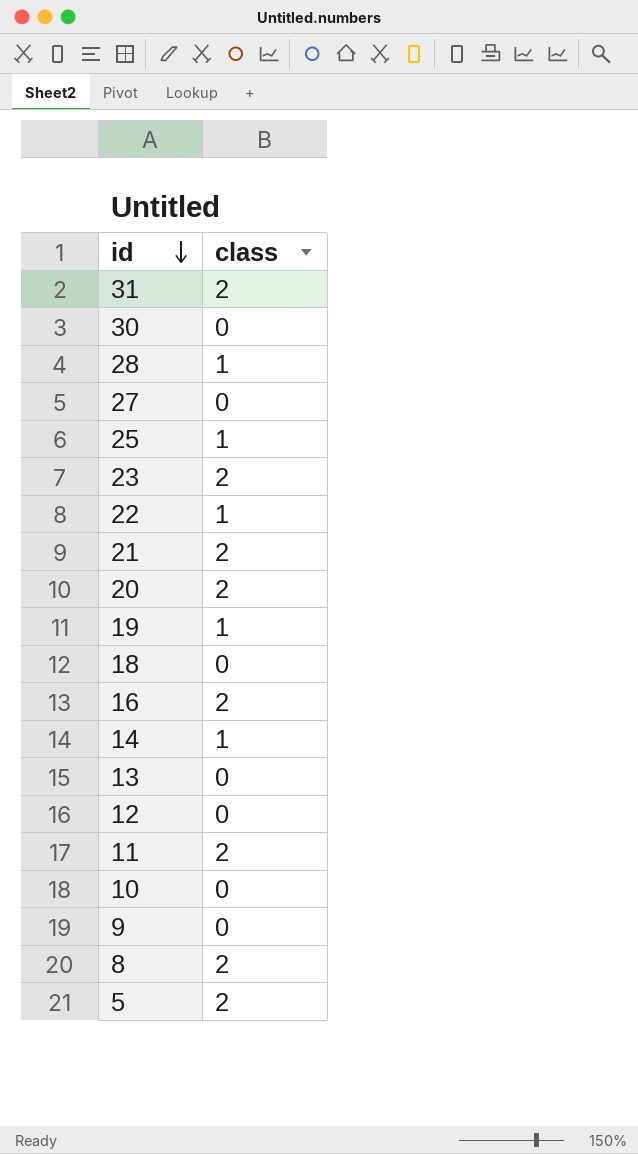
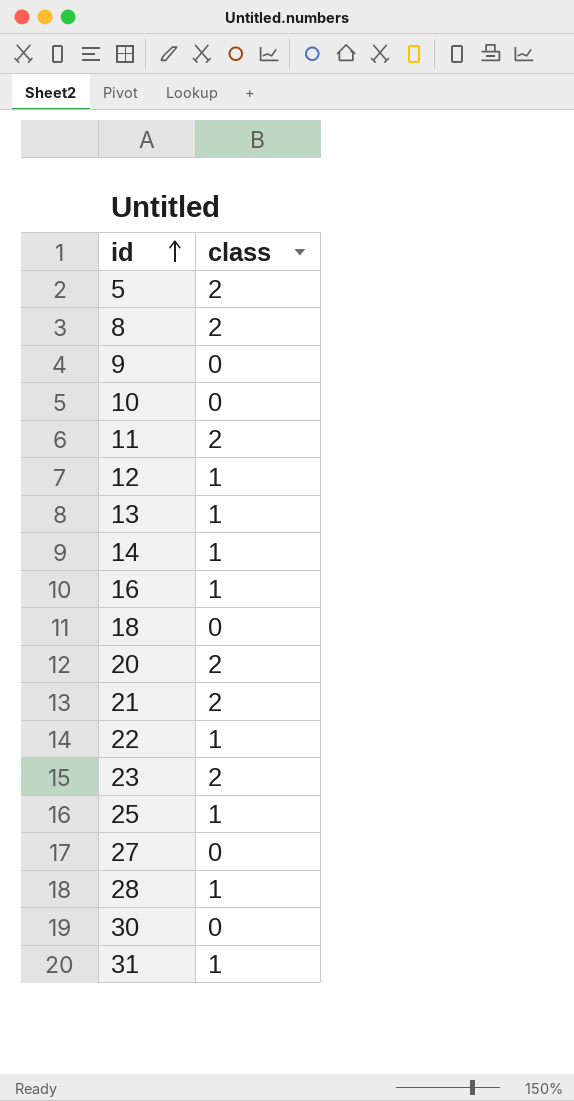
row order: id descending -> id ascending
row 19: 1 -> none
12 | class: 0 -> 1
13 | class: 0 -> 1
16 | class: 2 -> 1
31 | class: 2 -> 1

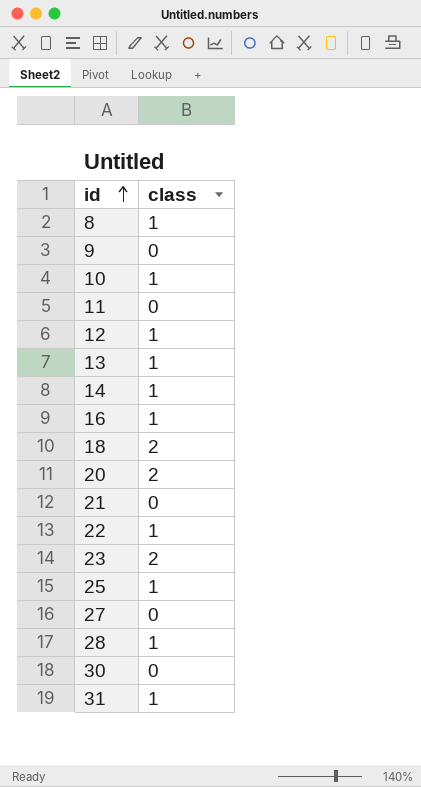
row 5: 2 -> none
8 | class: 2 -> 1
10 | class: 0 -> 1
11 | class: 2 -> 0
18 | class: 0 -> 2
21 | class: 2 -> 0

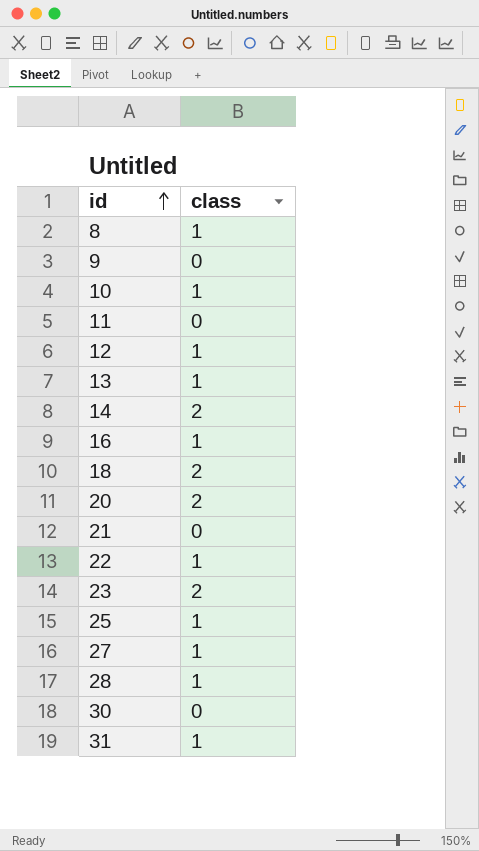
14 | class: 1 -> 2
27 | class: 0 -> 1

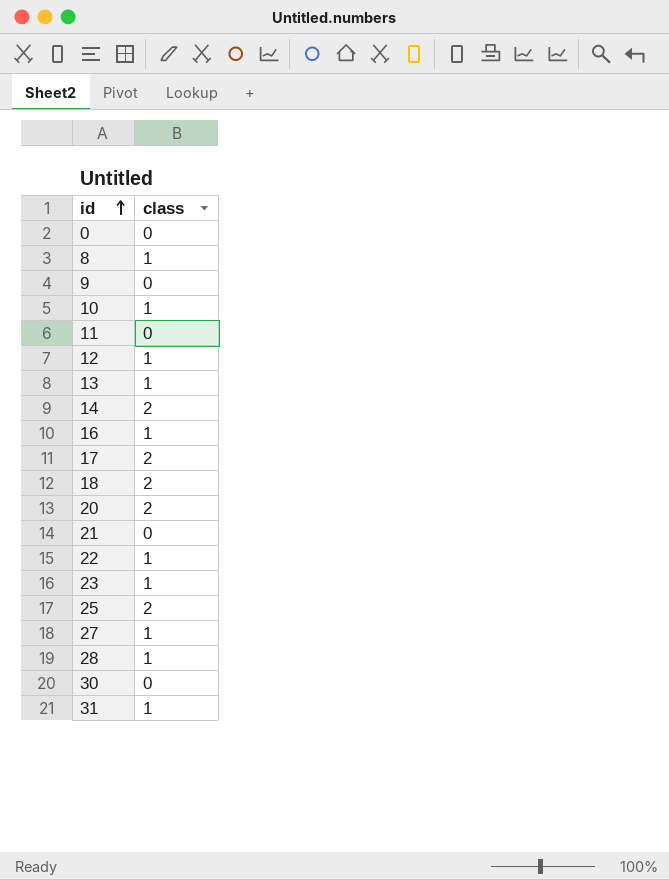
row 0: none -> 0
row 17: none -> 2
23 | class: 2 -> 1
25 | class: 1 -> 2

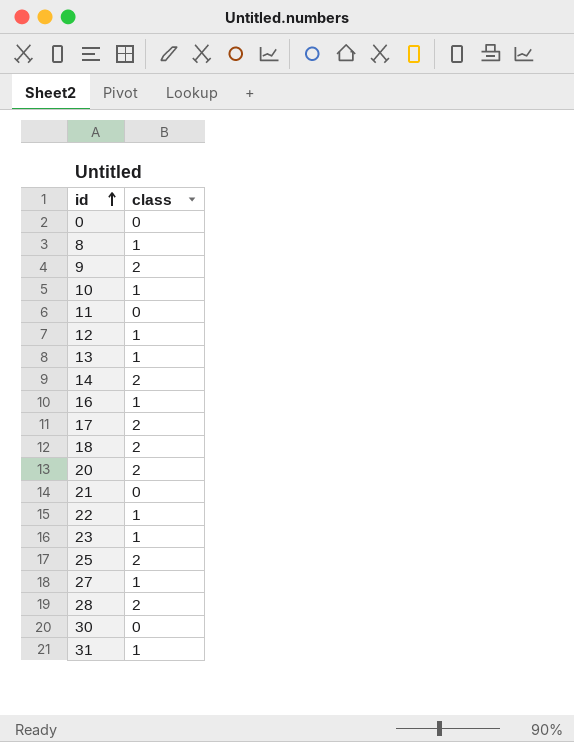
9 | class: 0 -> 2
28 | class: 1 -> 2

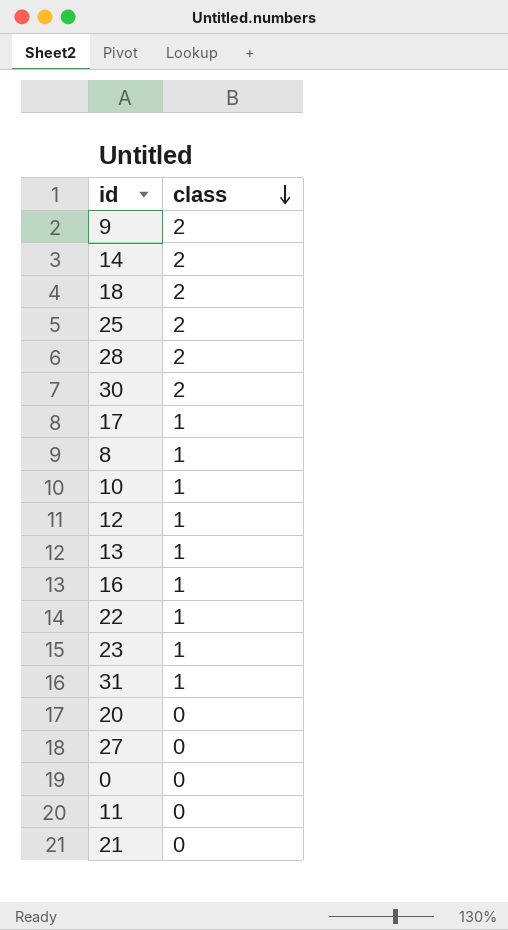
row order: id ascending -> class descending
30 | class: 0 -> 2
17 | class: 2 -> 1
20 | class: 2 -> 0
27 | class: 1 -> 0

